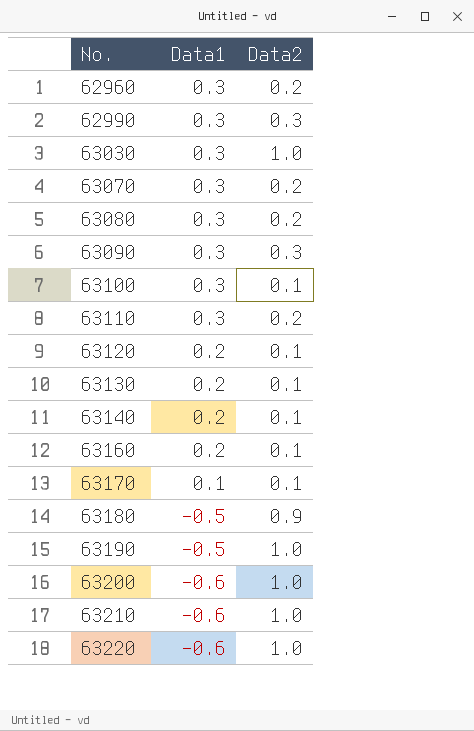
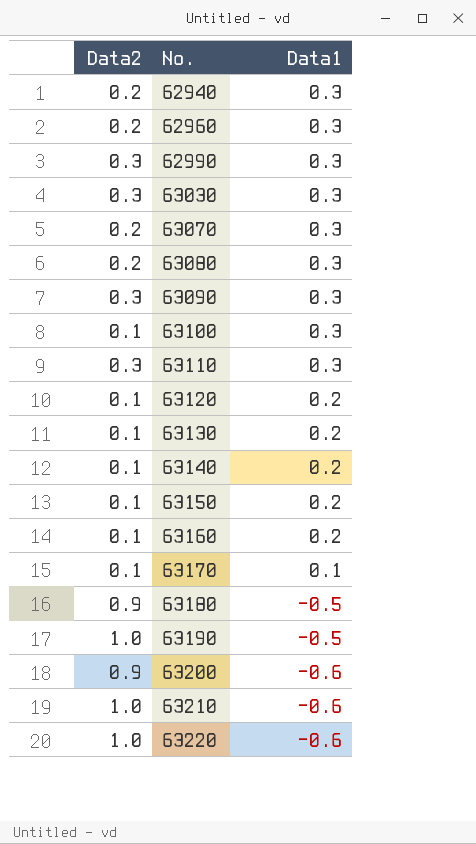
column Data2 | position: 3 -> 1
row 62940: none -> 0.2 | 0.3
63030 | Data2: 1.0 -> 0.3
63110 | Data2: 0.2 -> 0.3
row 63150: none -> 0.1 | 0.2
63200 | Data2: 1.0 -> 0.9

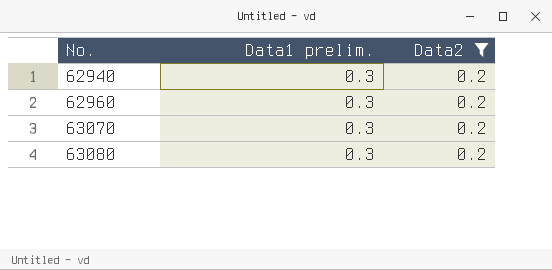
filter: none -> Data2 = 0.2
column name: Data1 -> Data1 prelim.
column Data2 | position: 1 -> 3

